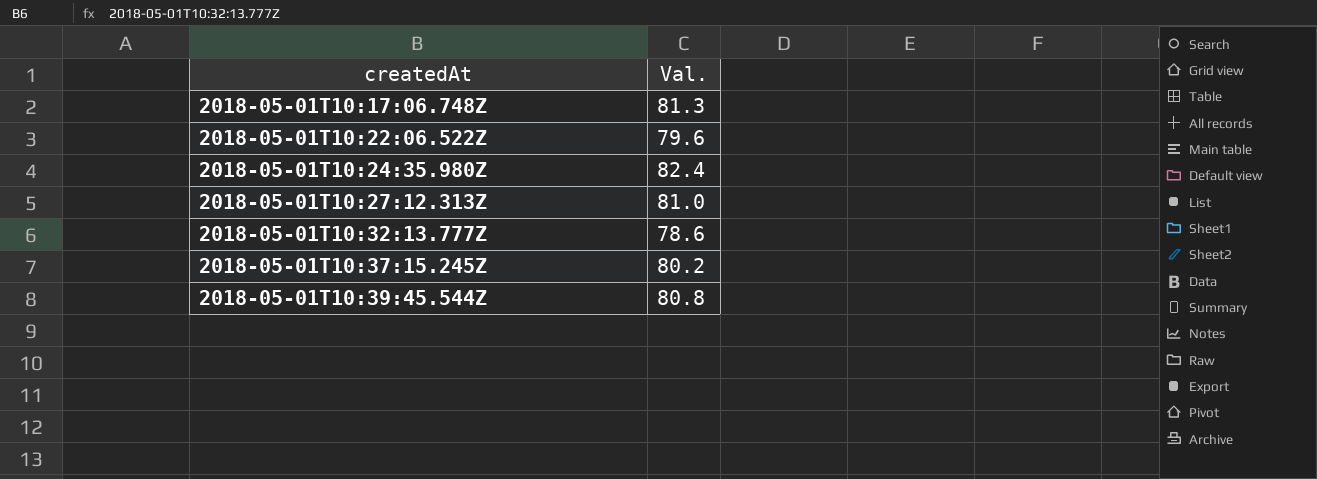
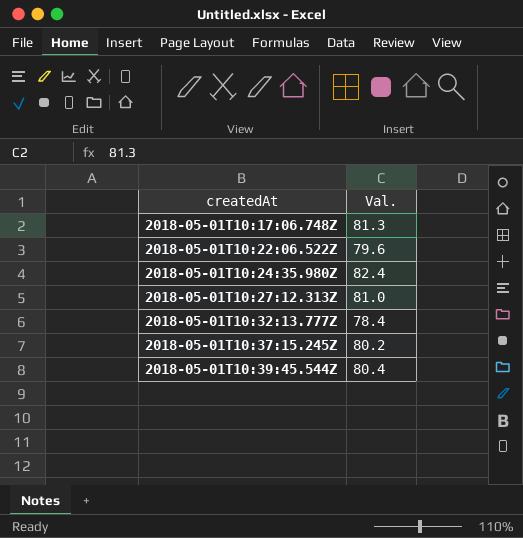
2018-05-01T10:32:13.777Z | Val.: 78.6 -> 78.4
2018-05-01T10:39:45.544Z | Val.: 80.8 -> 80.4

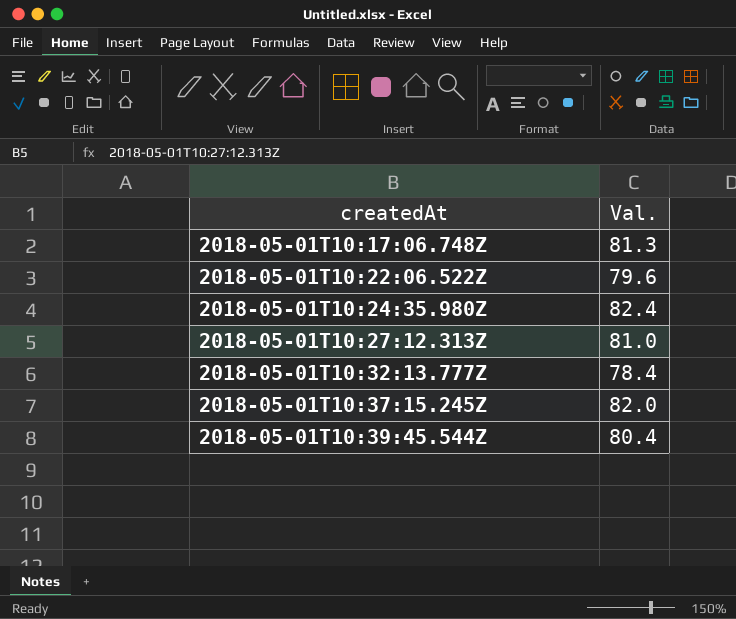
2018-05-01T10:37:15.245Z | Val.: 80.2 -> 82.0

